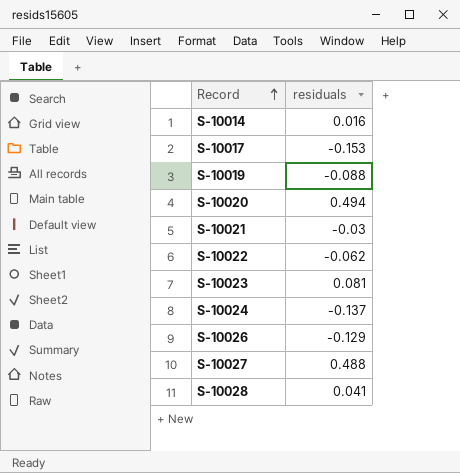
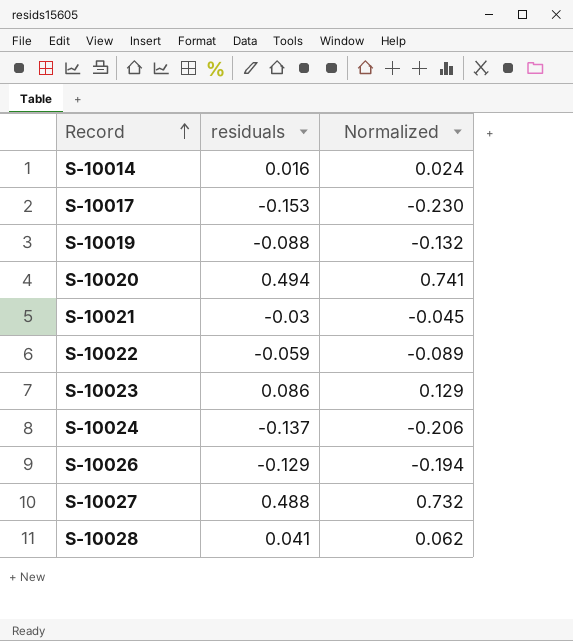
column Normalized | formula: none -> [residuals] * 1.5
S-10022 | residuals: -0.062 -> -0.059
S-10023 | residuals: 0.081 -> 0.086

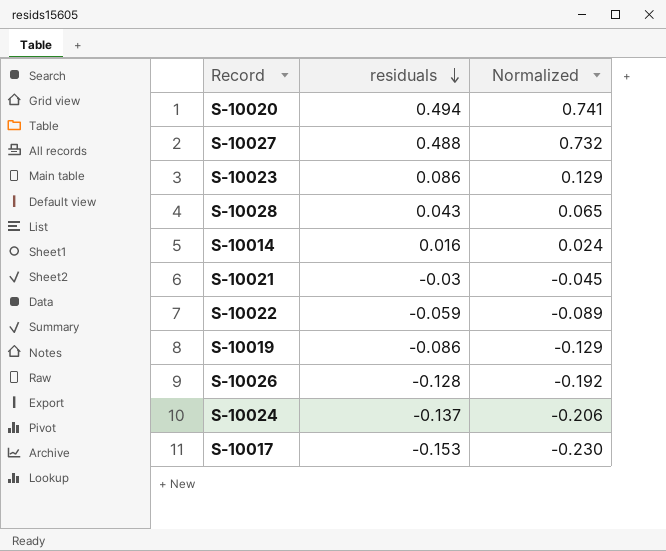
row order: Record ascending -> residuals descending
S-10028 | residuals: 0.041 -> 0.043
S-10028 | Normalized: 0.062 -> 0.065
S-10019 | residuals: -0.088 -> -0.086
S-10019 | Normalized: -0.132 -> -0.129
S-10026 | residuals: -0.129 -> -0.128
S-10026 | Normalized: -0.194 -> -0.192

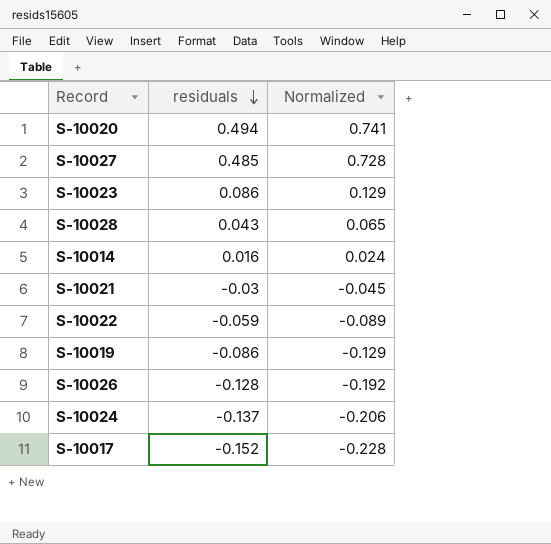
S-10027 | residuals: 0.488 -> 0.485
S-10027 | Normalized: 0.732 -> 0.728
S-10017 | residuals: -0.153 -> -0.152
S-10017 | Normalized: -0.230 -> -0.228

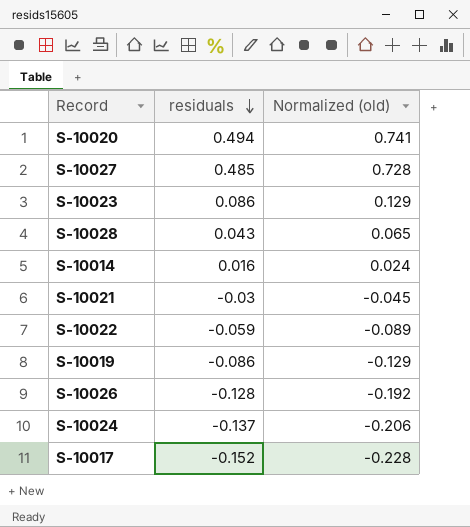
column name: Normalized -> Normalized (old)

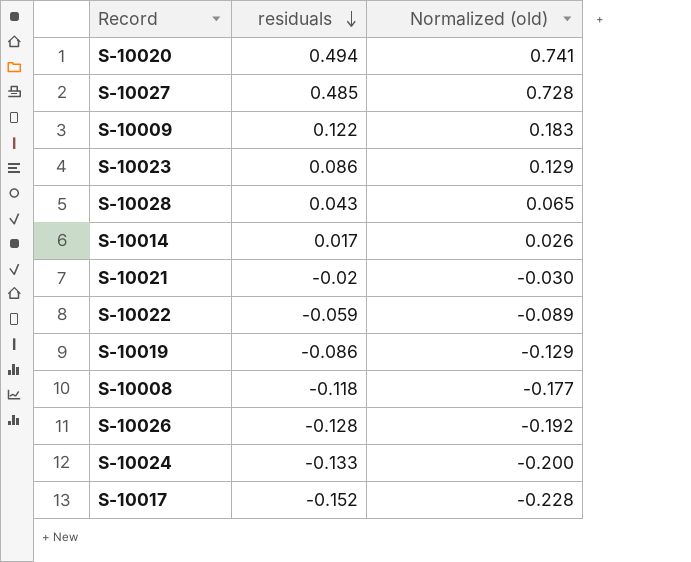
row S-10009: none -> 0.122 | 0.183
S-10014 | residuals: 0.016 -> 0.017
S-10014 | Normalized (old): 0.024 -> 0.026
S-10021 | residuals: -0.03 -> -0.02
S-10021 | Normalized (old): -0.045 -> -0.030
row S-10008: none -> -0.118 | -0.177
S-10024 | residuals: -0.137 -> -0.133
S-10024 | Normalized (old): -0.206 -> -0.200

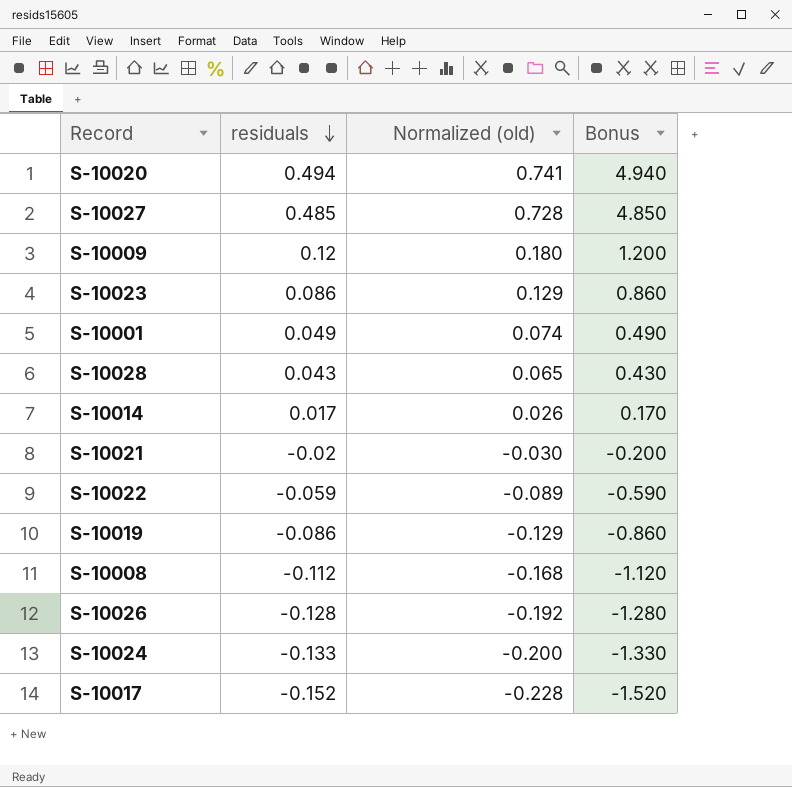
column Bonus | formula: none -> [residuals] * 10
S-10009 | residuals: 0.122 -> 0.12
S-10009 | Normalized (old): 0.183 -> 0.180
row S-10001: none -> 0.049 | 0.074 | 0.490
S-10008 | residuals: -0.118 -> -0.112
S-10008 | Normalized (old): -0.177 -> -0.168

